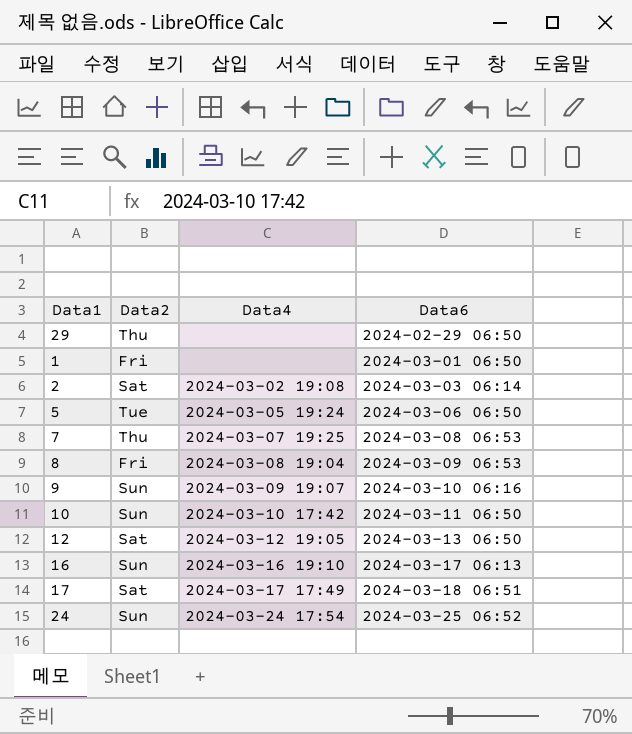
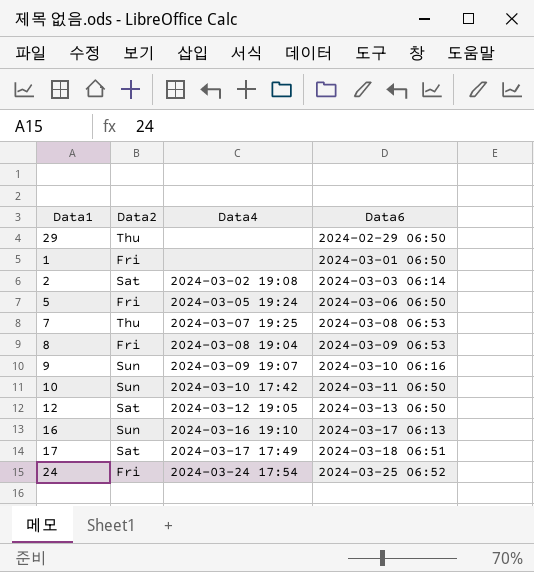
5 | Data2: Tue -> Fri
24 | Data2: Sun -> Fri

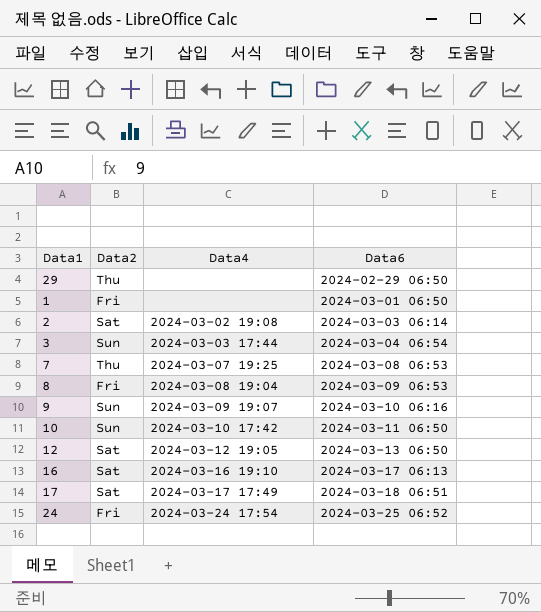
row 5: Fri | 2024-03-05 19:24 | 2024-03-06 06:50 -> none
row 3: none -> Sun | 2024-03-03 17:44 | 2024-03-04 06:54
16 | Data2: Sun -> Sat

